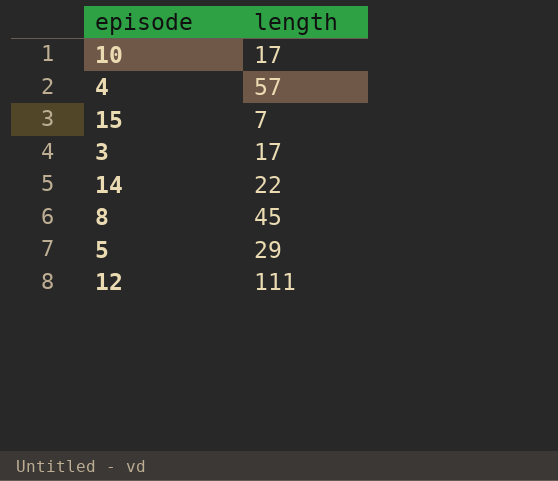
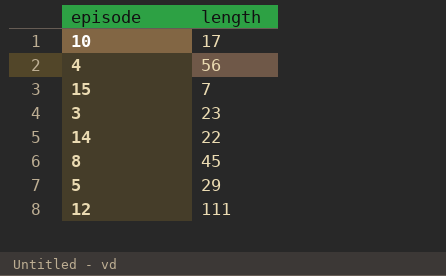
4 | length: 57 -> 56
3 | length: 17 -> 23

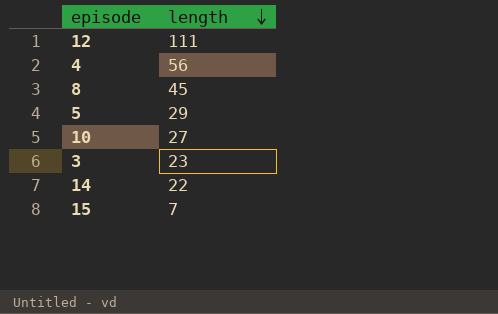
row order: none -> length descending
10 | length: 17 -> 27

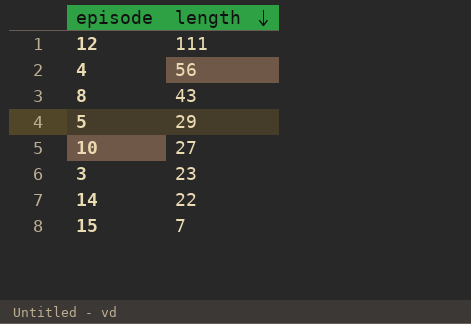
8 | length: 45 -> 43

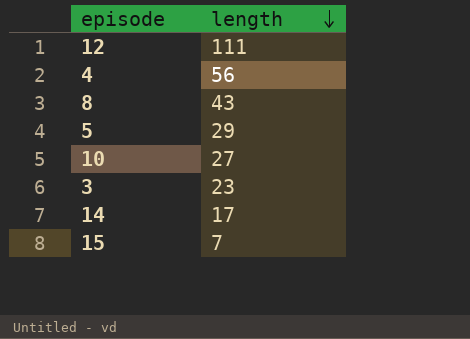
14 | length: 22 -> 17

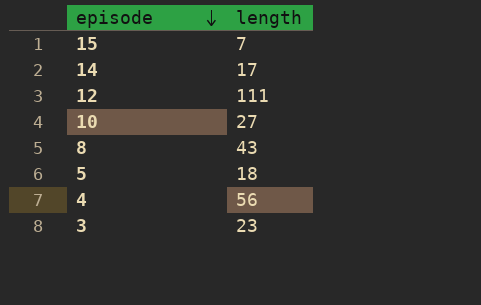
row order: length descending -> episode descending
5 | length: 29 -> 18

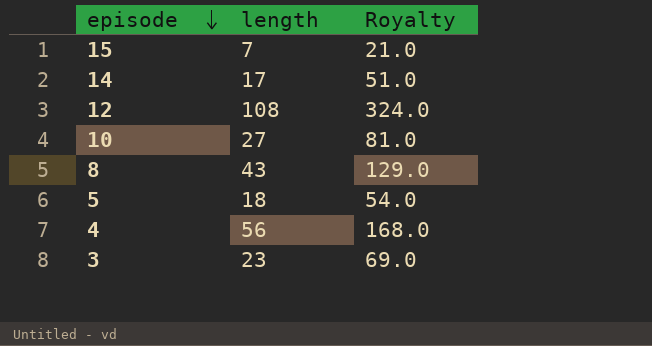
column Royalty | formula: none -> [length] * 3
12 | length: 111 -> 108

